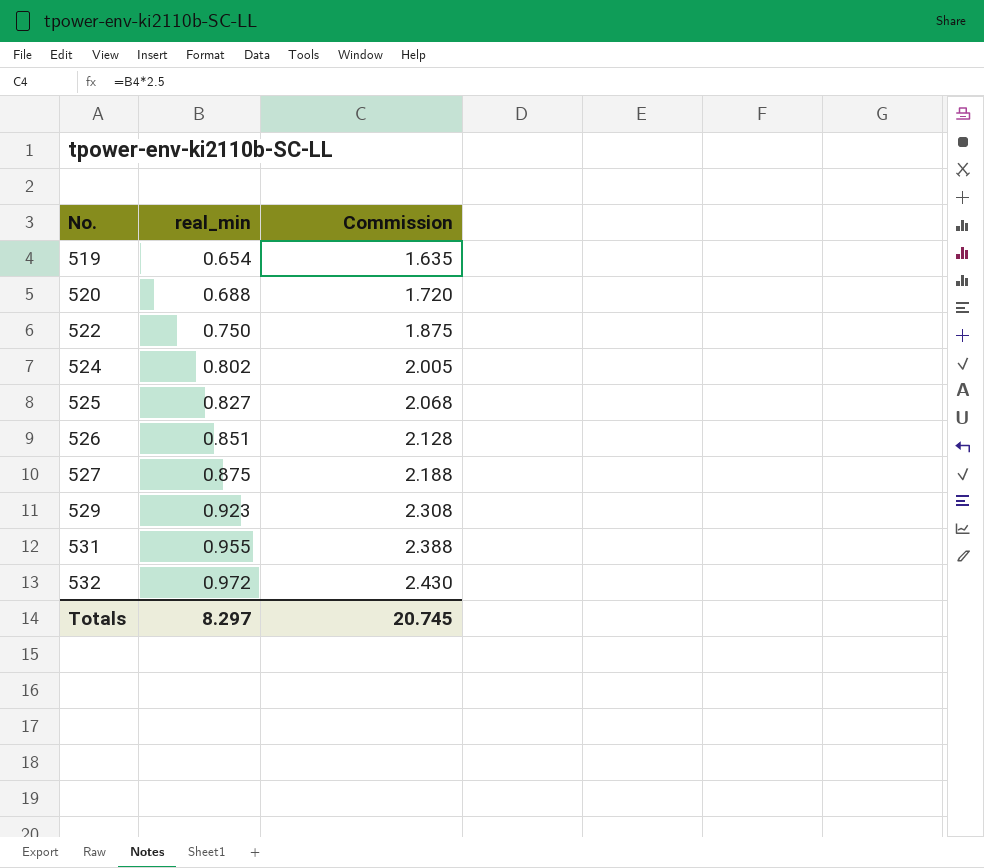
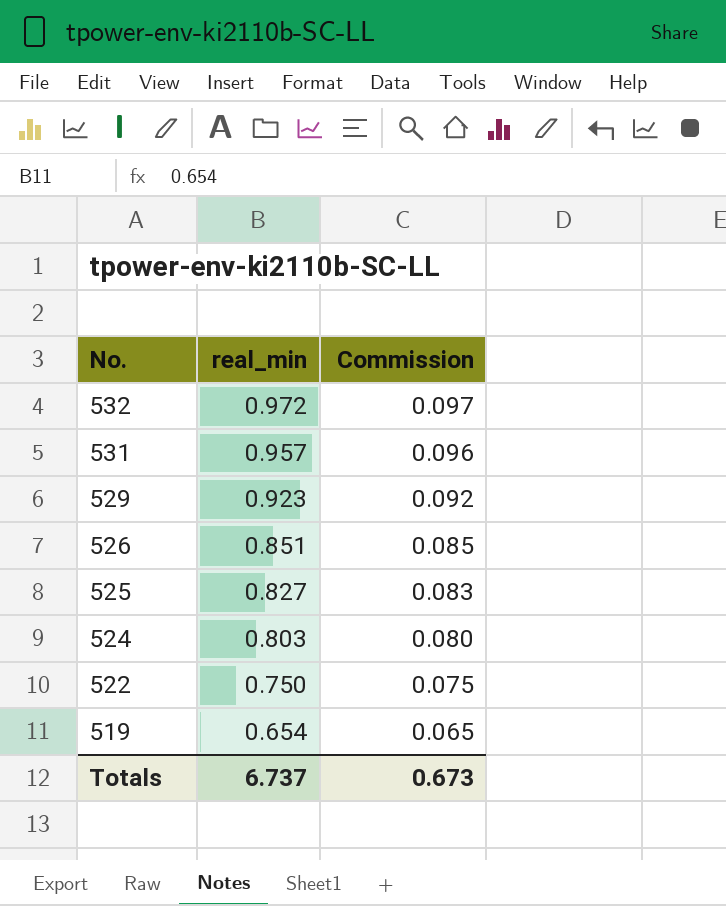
row order: No. ascending -> No. descending
column Commission | formula: [real_min] * 2.5 -> [real_min] * 0.1
row 520: 0.688 | 1.720 -> none
row 527: 0.875 | 2.188 -> none
531 | real_min: 0.955 -> 0.957
524 | real_min: 0.802 -> 0.803
Totals | real_min: 8.297 -> 6.737
Totals | Commission: 20.745 -> 0.673

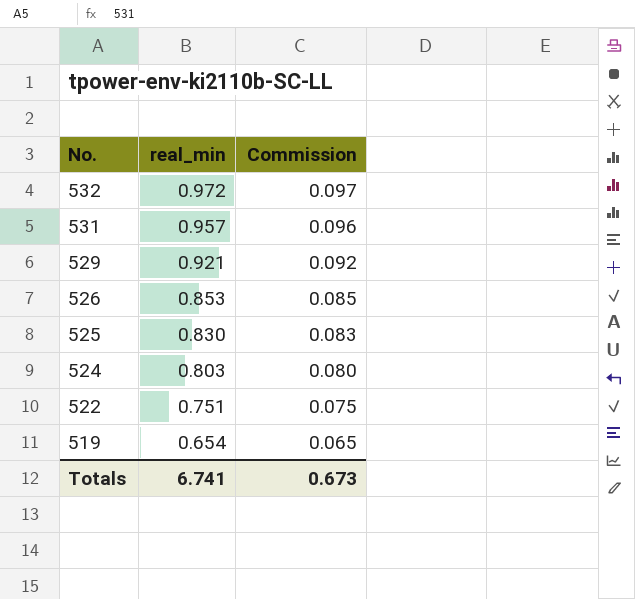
529 | real_min: 0.923 -> 0.921
526 | real_min: 0.851 -> 0.853
525 | real_min: 0.827 -> 0.830
522 | real_min: 0.750 -> 0.751
Totals | real_min: 6.737 -> 6.741

